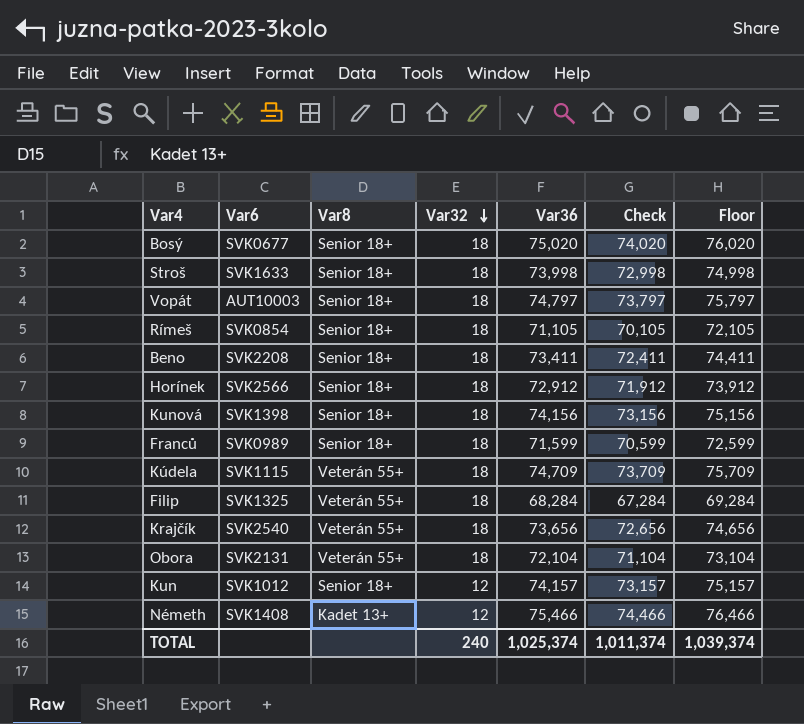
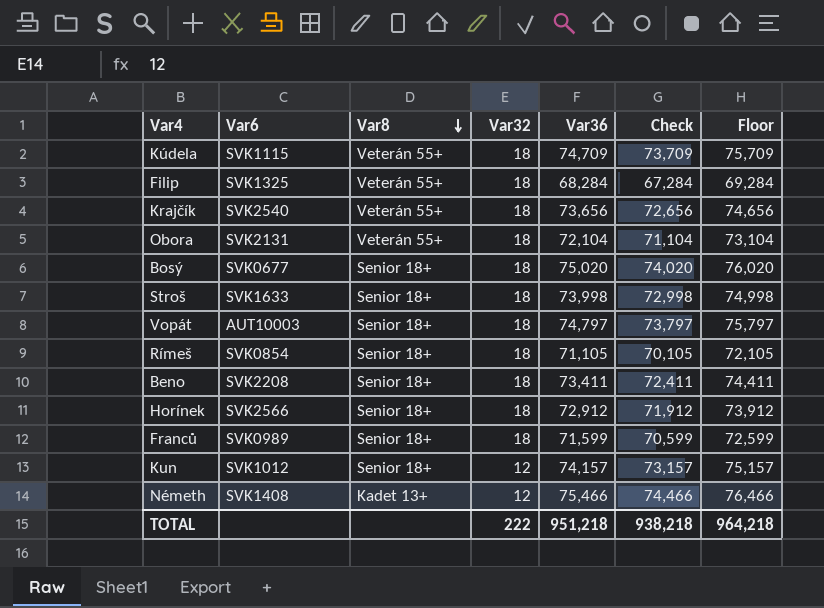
row order: Var32 descending -> Var8 descending
row Kunová: SVK1398 | Senior 18+ | 18 | 74,156 | 73,156 | 75,156 -> none
TOTAL | Var32: 240 -> 222
TOTAL | Var36: 1,025,374 -> 951,218
TOTAL | Check: 1,011,374 -> 938,218
TOTAL | Floor: 1,039,374 -> 964,218

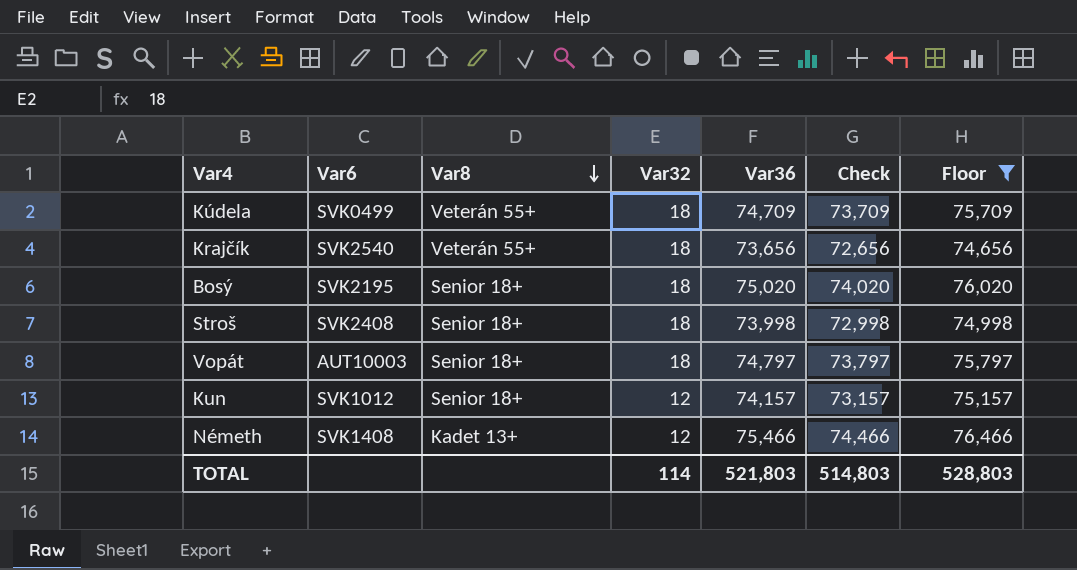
filter: none -> Floor >= 74,656
Kúdela | Var6: SVK1115 -> SVK0499
Bosý | Var6: SVK0677 -> SVK2195
Stroš | Var6: SVK1633 -> SVK2408
TOTAL | Var32: 222 -> 114
TOTAL | Var36: 951,218 -> 521,803
TOTAL | Check: 938,218 -> 514,803
TOTAL | Floor: 964,218 -> 528,803

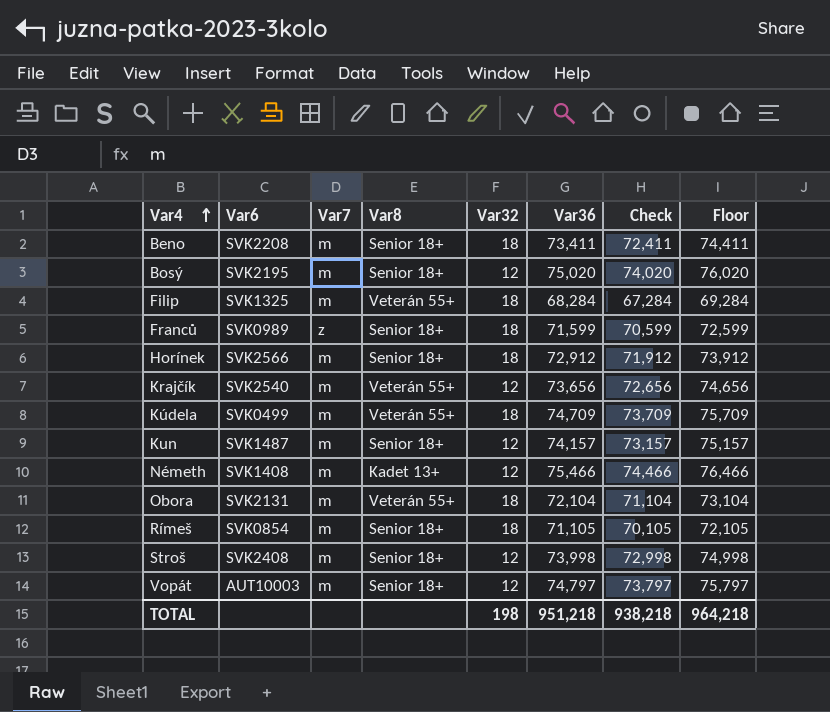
filter: Floor >= 74,656 -> none
row order: Var8 descending -> Var4 ascending
column Var7 | position: none -> 3
Bosý | Var32: 18 -> 12
Krajčík | Var32: 18 -> 12
Kun | Var6: SVK1012 -> SVK1487
Stroš | Var32: 18 -> 12
Vopát | Var32: 18 -> 12
TOTAL | Var32: 114 -> 198
TOTAL | Var36: 521,803 -> 951,218
TOTAL | Check: 514,803 -> 938,218
TOTAL | Floor: 528,803 -> 964,218

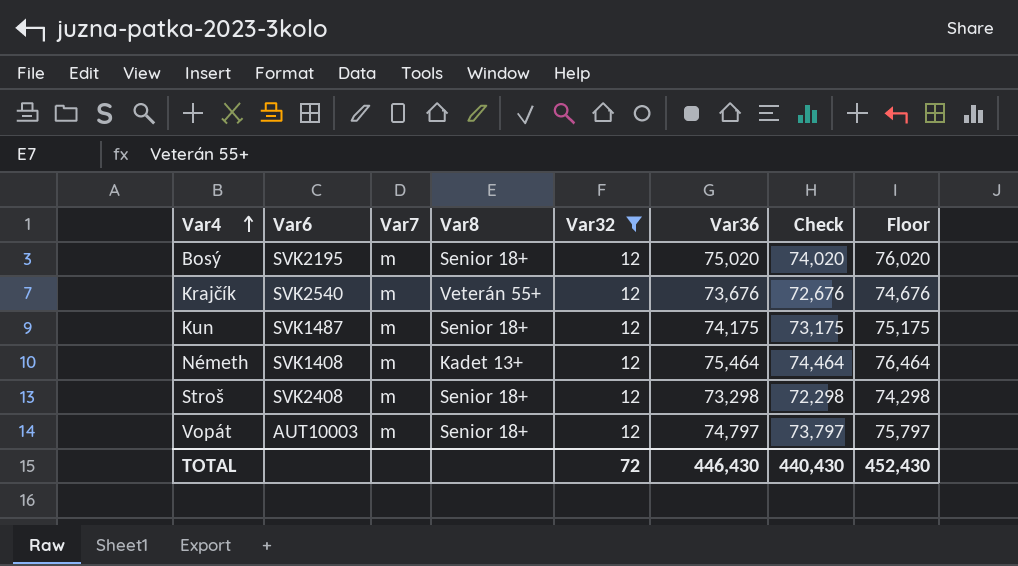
filter: none -> Var32 = 12
Krajčík | Var36: 73,656 -> 73,676
Krajčík | Check: 72,656 -> 72,676
Krajčík | Floor: 74,656 -> 74,676
Kun | Var36: 74,157 -> 74,175
Kun | Check: 73,157 -> 73,175
Kun | Floor: 75,157 -> 75,175
Németh | Var36: 75,466 -> 75,464
Németh | Check: 74,466 -> 74,464
Németh | Floor: 76,466 -> 76,464
Stroš | Var36: 73,998 -> 73,298
Stroš | Check: 72,998 -> 72,298
Stroš | Floor: 74,998 -> 74,298
TOTAL | Var32: 198 -> 72
TOTAL | Var36: 951,218 -> 446,430
TOTAL | Check: 938,218 -> 440,430
TOTAL | Floor: 964,218 -> 452,430

